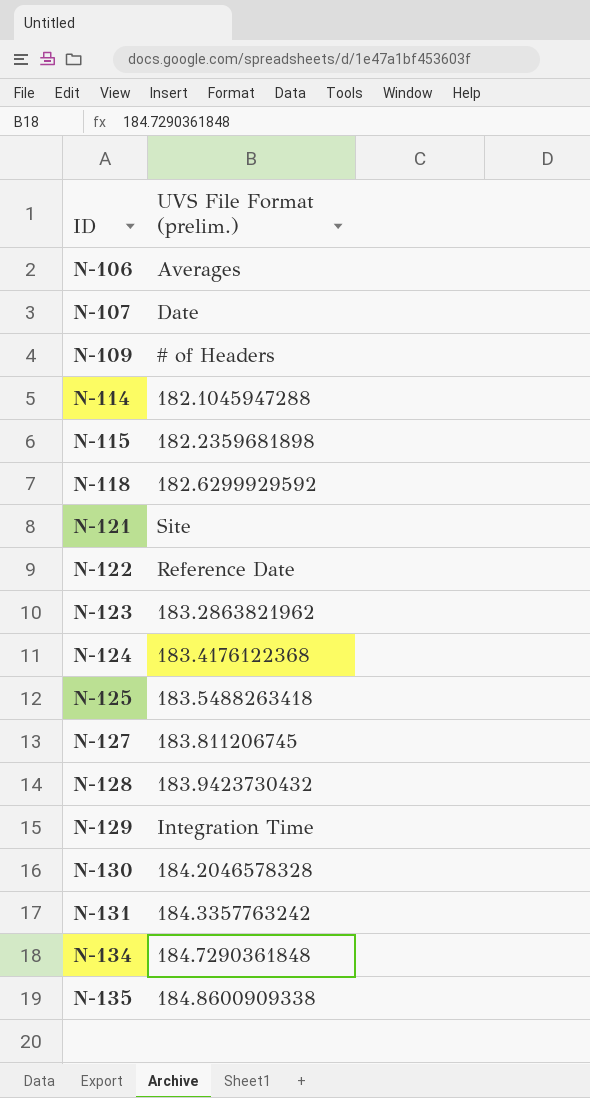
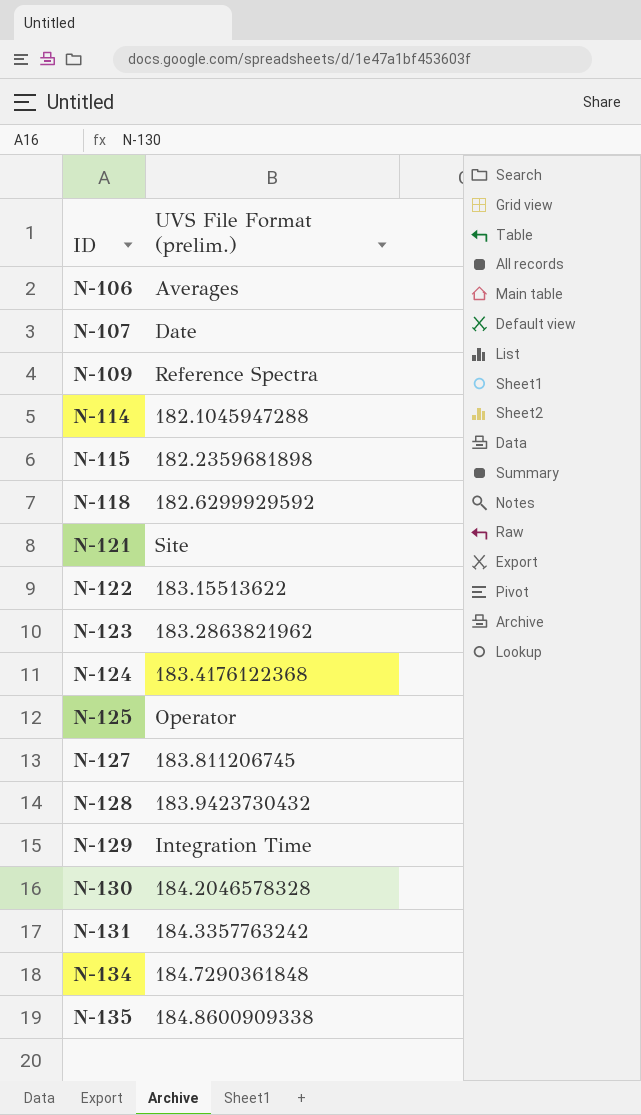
N-109 | UVS File Format (prelim.): # of Headers -> Reference Spectra
N-122 | UVS File Format (prelim.): Reference Date -> 183.15513622
N-125 | UVS File Format (prelim.): 183.5488263418 -> Operator

